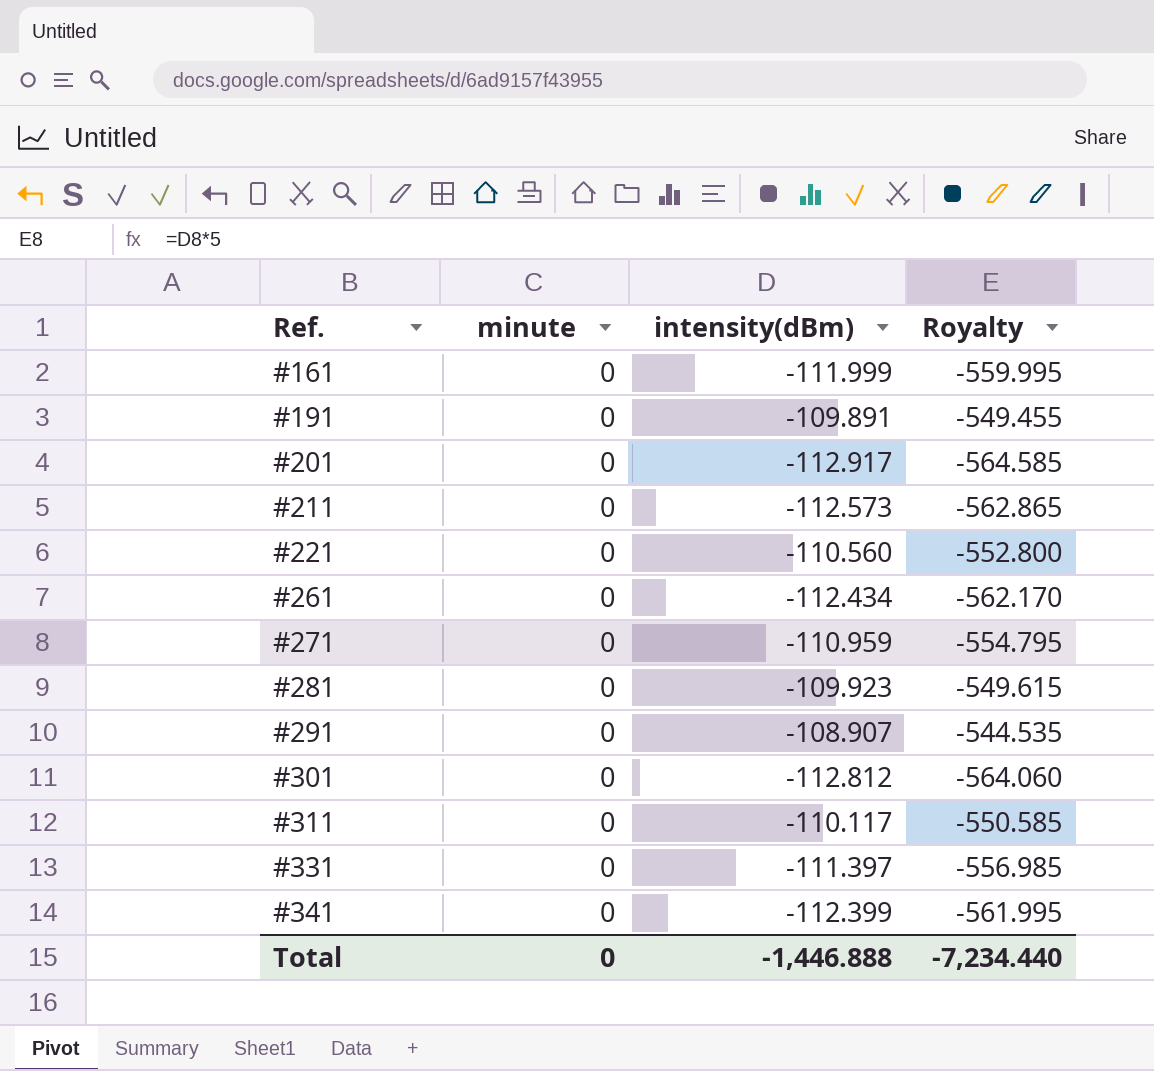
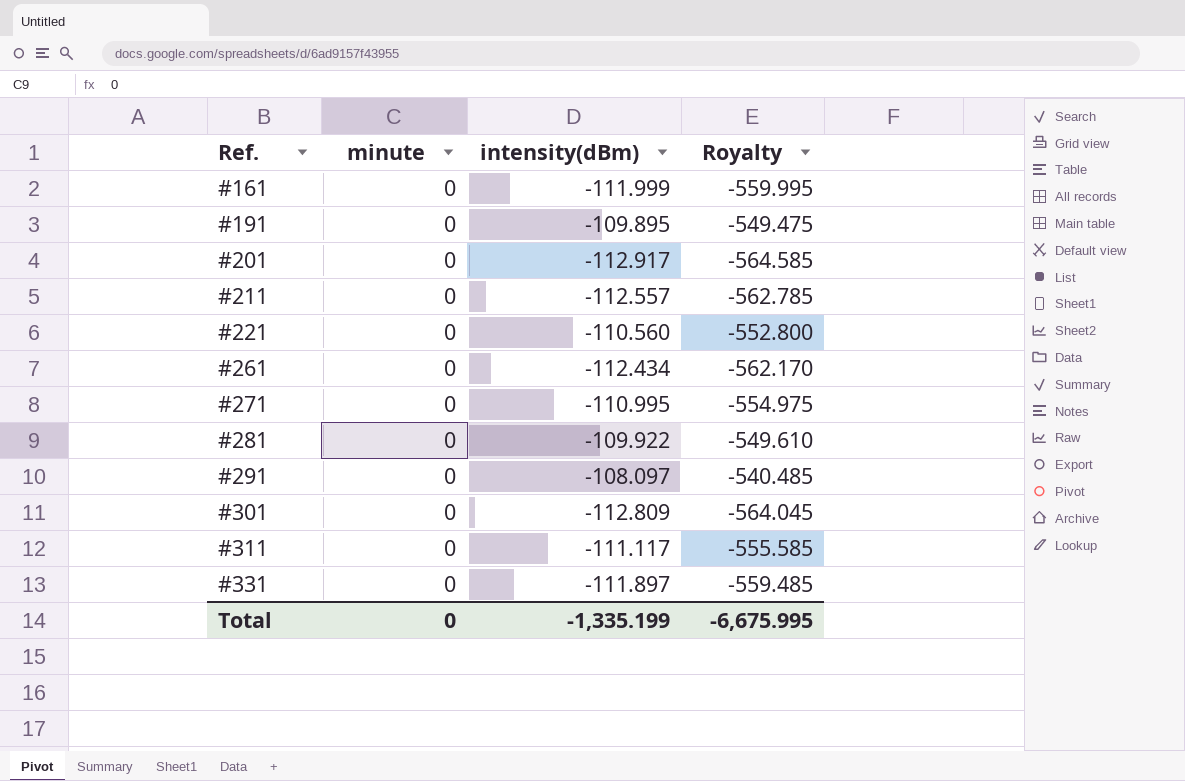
row #341: 0 | -112.399 | -561.995 -> none
#191 | intensity(dBm): -109.891 -> -109.895
#191 | Royalty: -549.455 -> -549.475
#211 | intensity(dBm): -112.573 -> -112.557
#211 | Royalty: -562.865 -> -562.785
#271 | intensity(dBm): -110.959 -> -110.995
#271 | Royalty: -554.795 -> -554.975
#281 | intensity(dBm): -109.923 -> -109.922
#281 | Royalty: -549.615 -> -549.610
#291 | intensity(dBm): -108.907 -> -108.097
#291 | Royalty: -544.535 -> -540.485
#301 | intensity(dBm): -112.812 -> -112.809
#301 | Royalty: -564.060 -> -564.045
#311 | intensity(dBm): -110.117 -> -111.117
#311 | Royalty: -550.585 -> -555.585
#331 | intensity(dBm): -111.397 -> -111.897
#331 | Royalty: -556.985 -> -559.485
Total | intensity(dBm): -1,446.888 -> -1,335.199
Total | Royalty: -7,234.440 -> -6,675.995

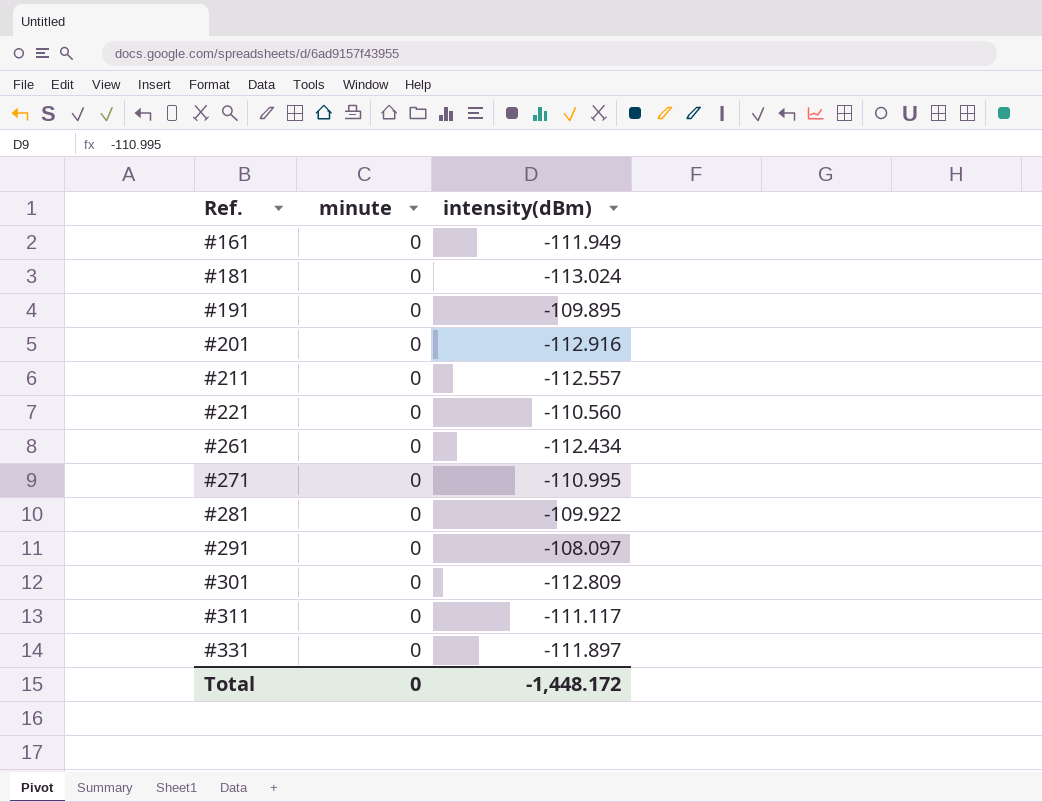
column Royalty | formula: [intensity(dBm)] * 5 -> none
#161 | intensity(dBm): -111.999 -> -111.949
row #181: none -> 0 | -113.024
#201 | intensity(dBm): -112.917 -> -112.916
Total | intensity(dBm): -1,335.199 -> -1,448.172

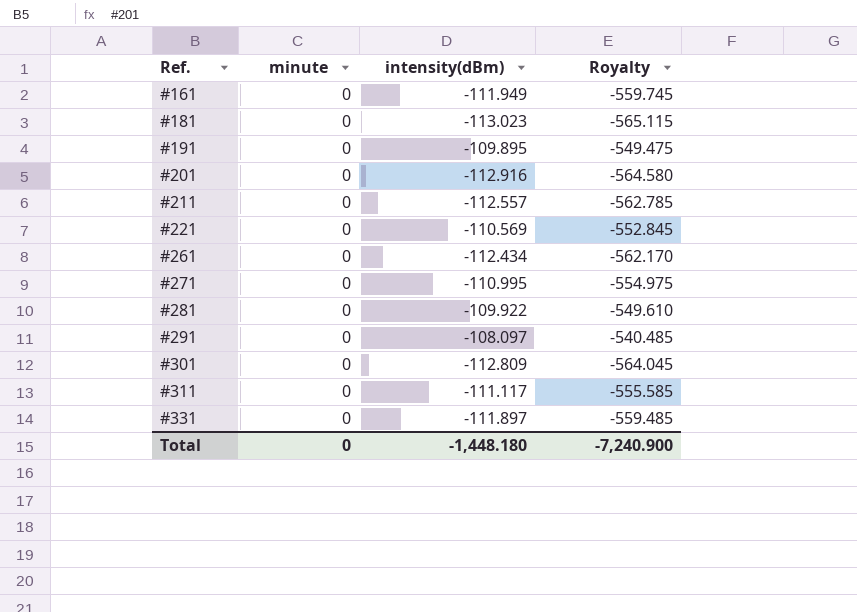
column Royalty | formula: none -> [intensity(dBm)] * 5
#181 | intensity(dBm): -113.024 -> -113.023
#221 | intensity(dBm): -110.560 -> -110.569
Total | intensity(dBm): -1,448.172 -> -1,448.180

